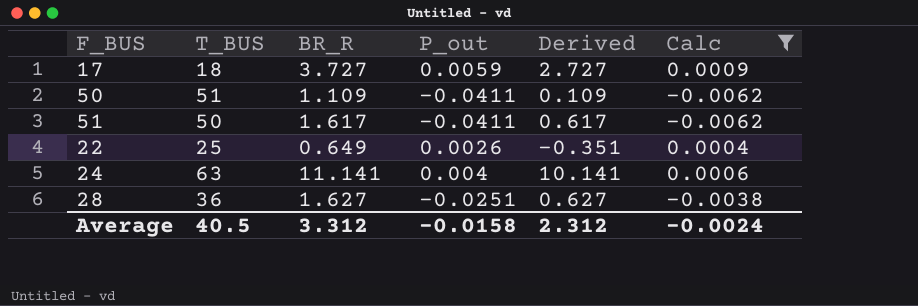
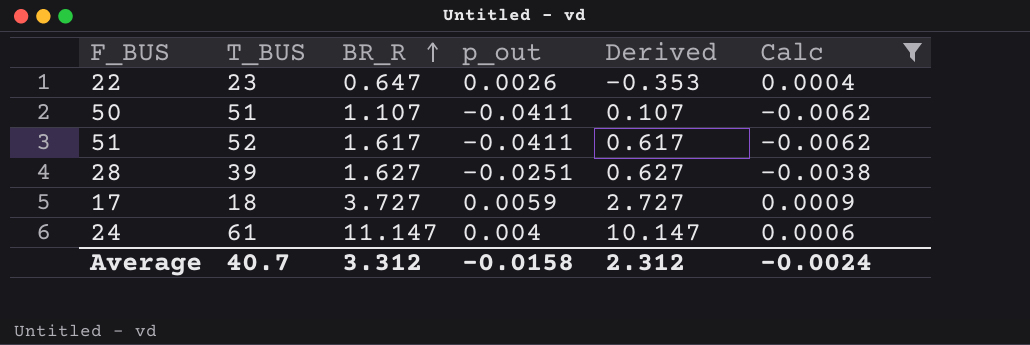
row order: none -> BR_R ascending
column name: P_out -> p_out
22 | T_BUS: 25 -> 23
22 | BR_R: 0.649 -> 0.647
22 | Derived: -0.351 -> -0.353
50 | BR_R: 1.109 -> 1.107
50 | Derived: 0.109 -> 0.107
51 | T_BUS: 50 -> 52
28 | T_BUS: 36 -> 39
24 | T_BUS: 63 -> 61
24 | BR_R: 11.141 -> 11.147
24 | Derived: 10.141 -> 10.147
Average | T_BUS: 40.5 -> 40.7

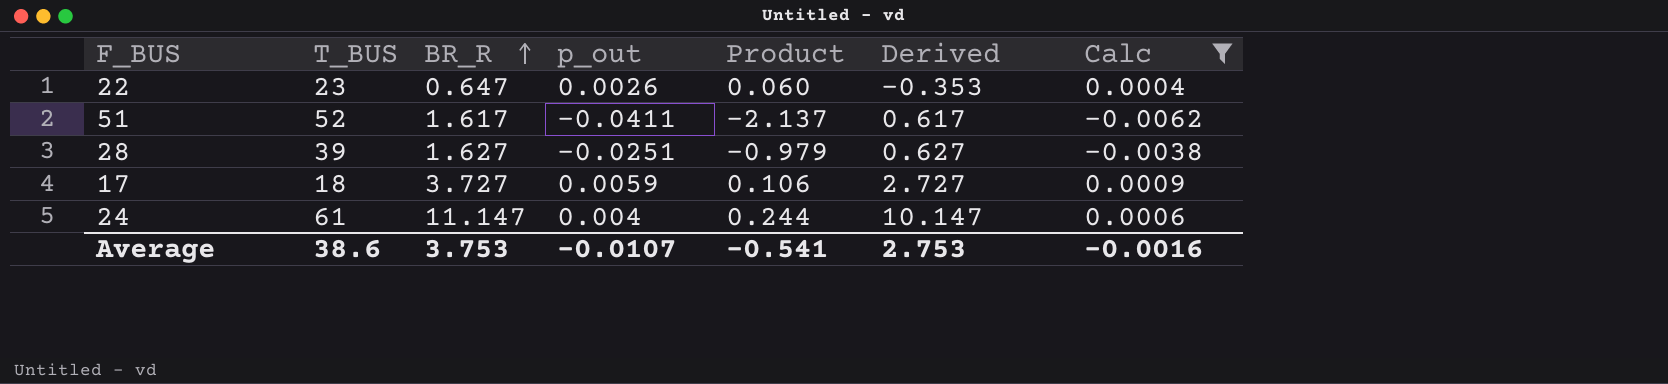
column Product | formula: none -> [T_BUS] * [p_out]
row 50: 51 | 1.107 | -0.0411 | 0.107 | -0.0062 -> none
Average | T_BUS: 40.7 -> 38.6
Average | BR_R: 3.312 -> 3.753
Average | p_out: -0.0158 -> -0.0107
Average | Derived: 2.312 -> 2.753
Average | Calc: -0.0024 -> -0.0016

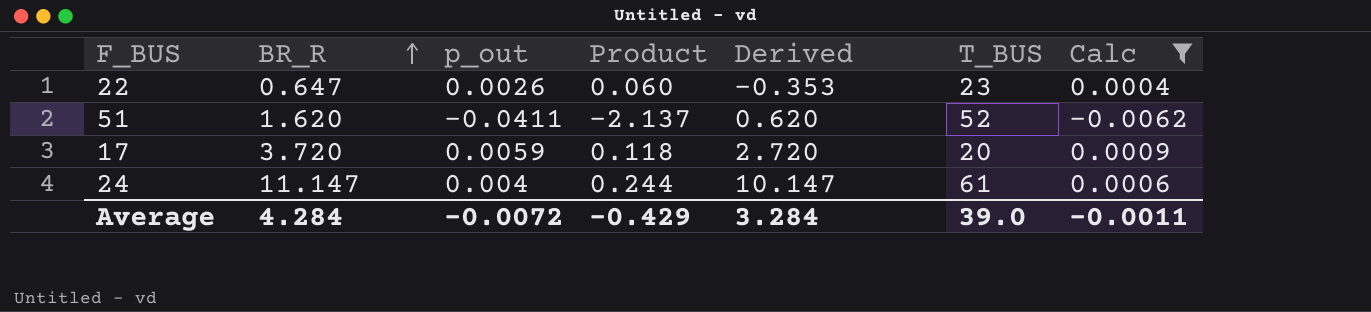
column T_BUS | position: 2 -> 6
row 28: 39 | 1.627 | -0.0251 | -0.979 | 0.627 | -0.0038 -> none
51 | BR_R: 1.617 -> 1.620
51 | Derived: 0.617 -> 0.620
17 | BR_R: 3.727 -> 3.720
17 | Product: 0.106 -> 0.118
17 | Derived: 2.727 -> 2.720
17 | T_BUS: 18 -> 20
Average | BR_R: 3.753 -> 4.284
Average | p_out: -0.0107 -> -0.0072
Average | Product: -0.541 -> -0.429
Average | Derived: 2.753 -> 3.284
Average | T_BUS: 38.6 -> 39.0
Average | Calc: -0.0016 -> -0.0011

